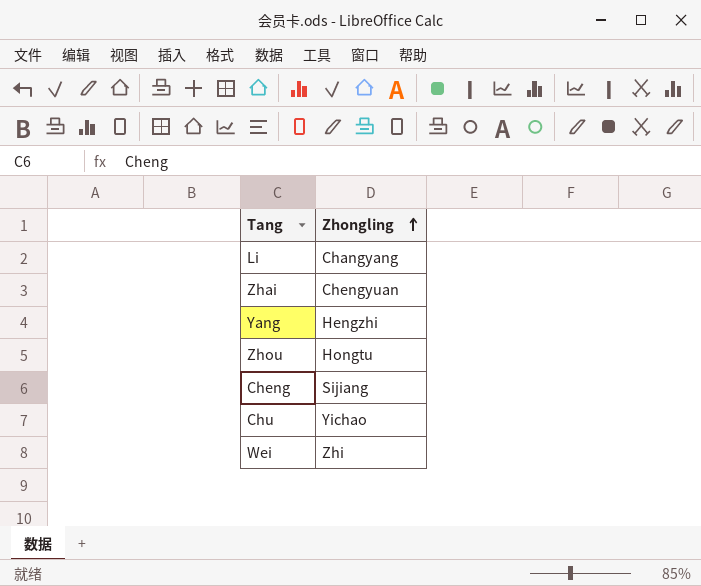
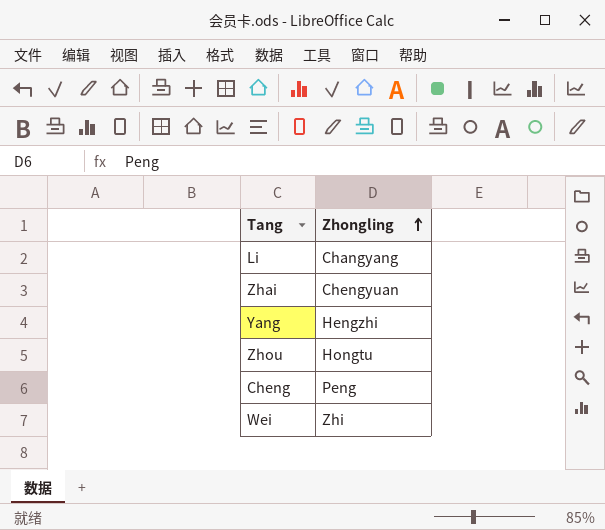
row Chu: Yichao -> none
Cheng | Zhongling: Sijiang -> Peng

